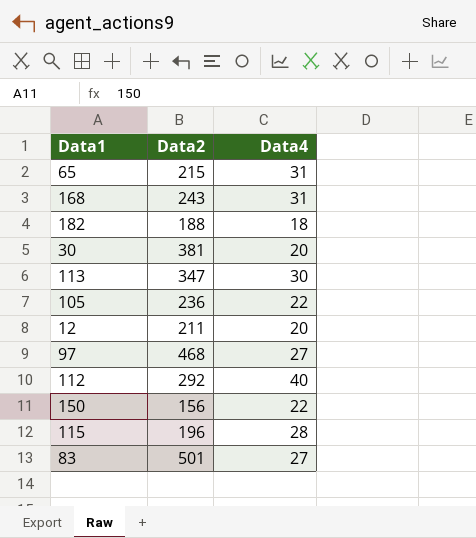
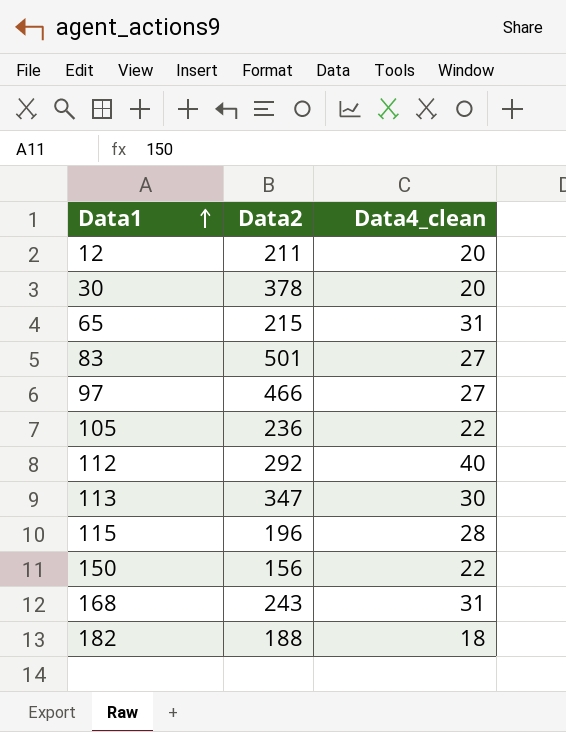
row order: none -> Data1 ascending
column name: Data4 -> Data4_clean
30 | Data2: 381 -> 378
97 | Data2: 468 -> 466

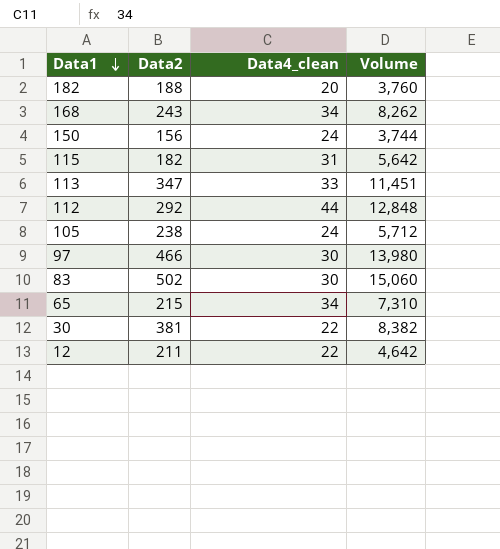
row order: Data1 ascending -> Data1 descending
column Volume | formula: none -> [Data2] * [Data4_clean]
182 | Data4_clean: 18 -> 20
168 | Data4_clean: 31 -> 34
150 | Data4_clean: 22 -> 24
115 | Data2: 196 -> 182
115 | Data4_clean: 28 -> 31
113 | Data4_clean: 30 -> 33
112 | Data4_clean: 40 -> 44
105 | Data2: 236 -> 238
105 | Data4_clean: 22 -> 24
97 | Data4_clean: 27 -> 30
83 | Data2: 501 -> 502
83 | Data4_clean: 27 -> 30
65 | Data4_clean: 31 -> 34
30 | Data2: 378 -> 381
30 | Data4_clean: 20 -> 22
12 | Data4_clean: 20 -> 22

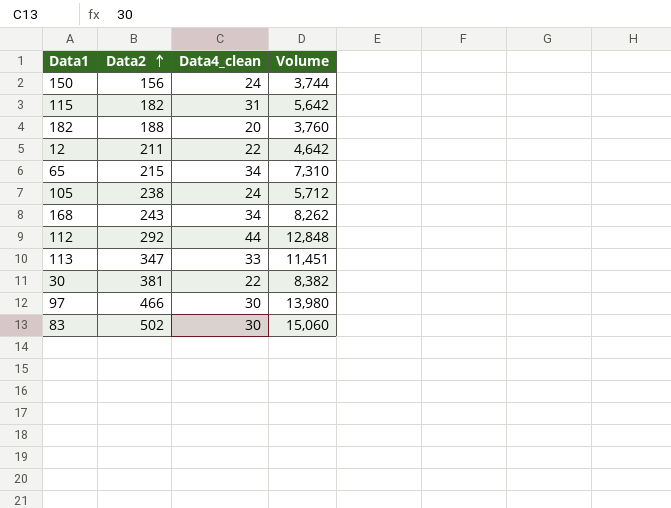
row order: Data1 descending -> Data2 ascending

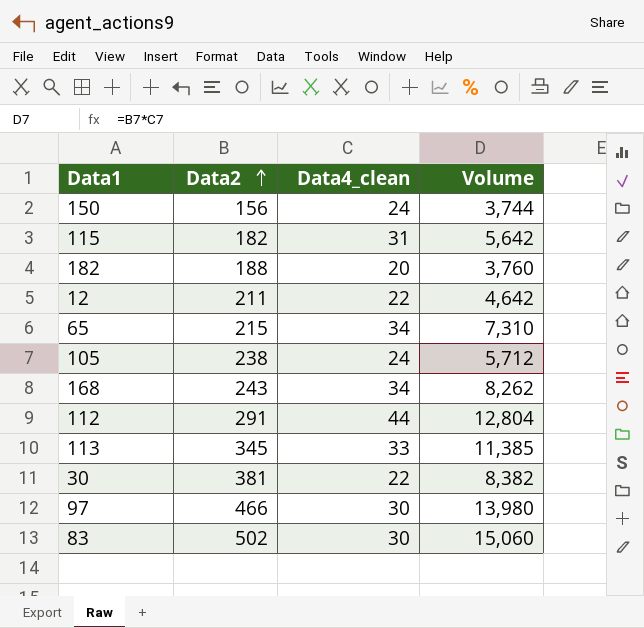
112 | Data2: 292 -> 291
112 | Volume: 12,848 -> 12,804
113 | Data2: 347 -> 345
113 | Volume: 11,451 -> 11,385

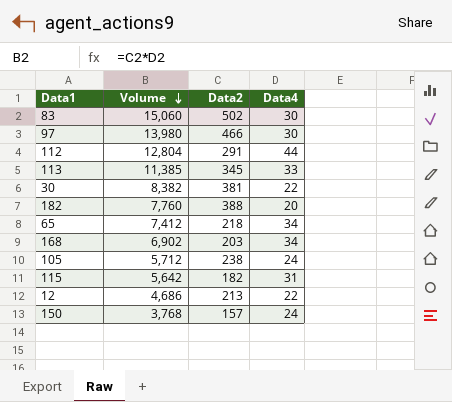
row order: Data2 ascending -> Volume descending
column Volume | position: 4 -> 2
column name: Data4_clean -> Data4
182 | Volume: 3,760 -> 7,760
182 | Data2: 188 -> 388
65 | Volume: 7,310 -> 7,412
65 | Data2: 215 -> 218
168 | Volume: 8,262 -> 6,902
168 | Data2: 243 -> 203
12 | Volume: 4,642 -> 4,686
12 | Data2: 211 -> 213
150 | Volume: 3,744 -> 3,768
150 | Data2: 156 -> 157

